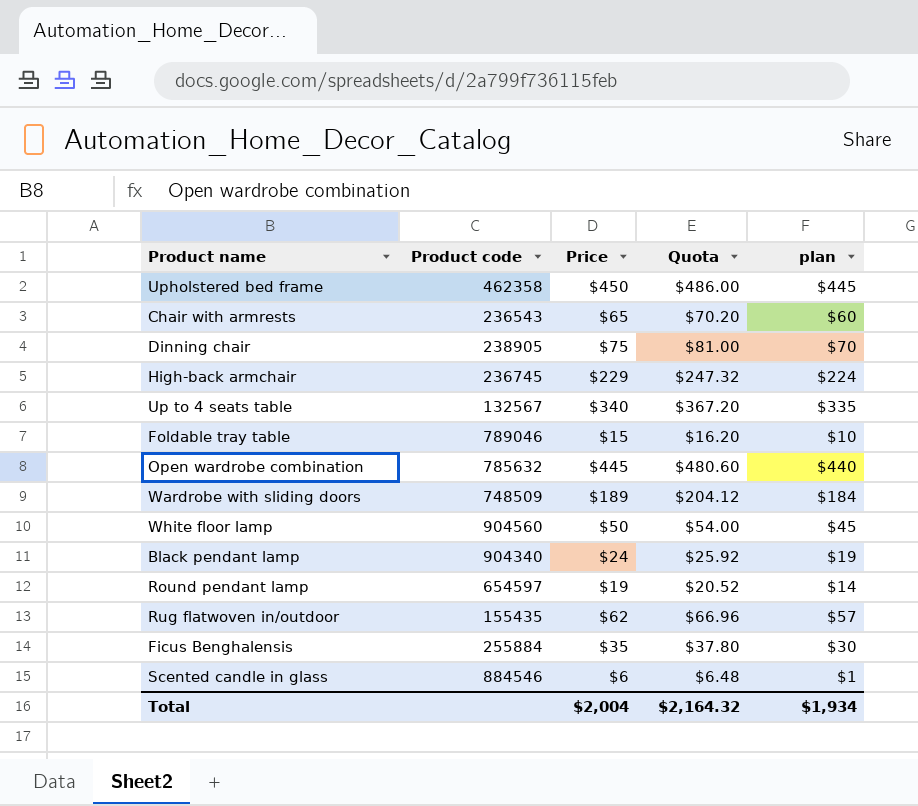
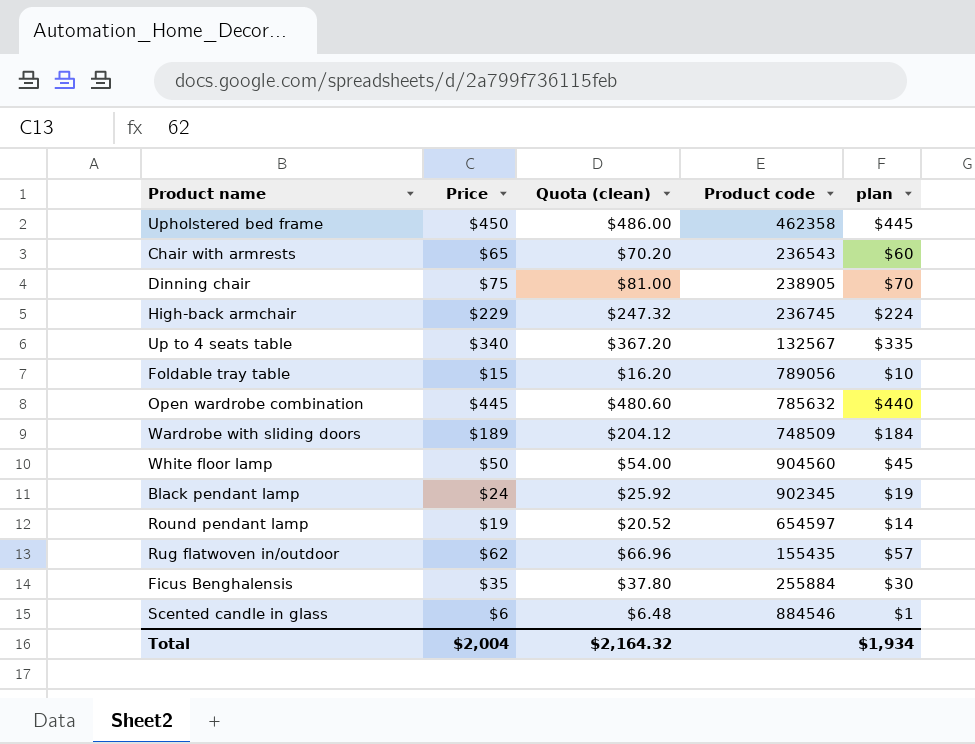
column name: Quota -> Quota (clean)
column Product code | position: 2 -> 4
Foldable tray table | Product code: 789046 -> 789056
Black pendant lamp | Product code: 904340 -> 902345

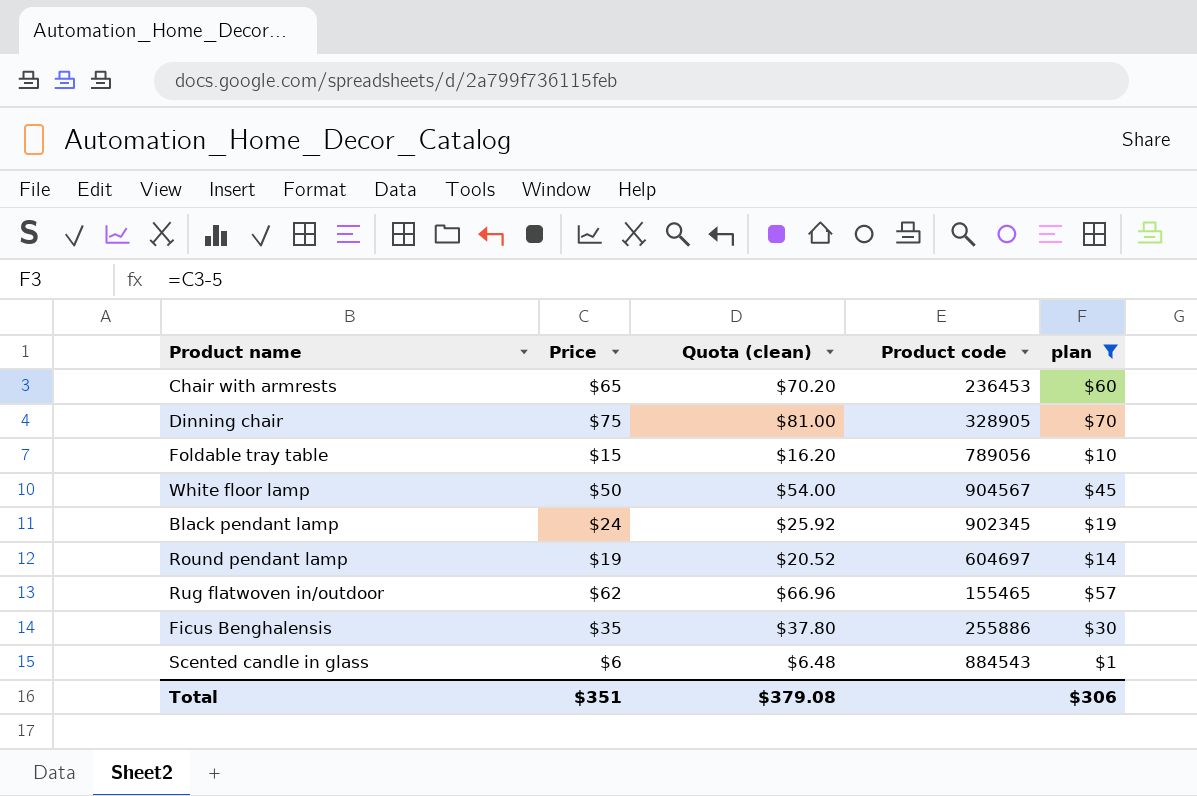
filter: none -> plan <= $70
Chair with armrests | Product code: 236543 -> 236453
Dinning chair | Product code: 238905 -> 328905
White floor lamp | Product code: 904560 -> 904567
Round pendant lamp | Product code: 654597 -> 604697
Rug flatwoven in/outdoor | Product code: 155435 -> 155465
Ficus Benghalensis | Product code: 255884 -> 255886
Scented candle in glass | Product code: 884546 -> 884543
Total | Price: $2,004 -> $351
Total | Quota (clean): $2,164.32 -> $379.08
Total | plan: $1,934 -> $306

